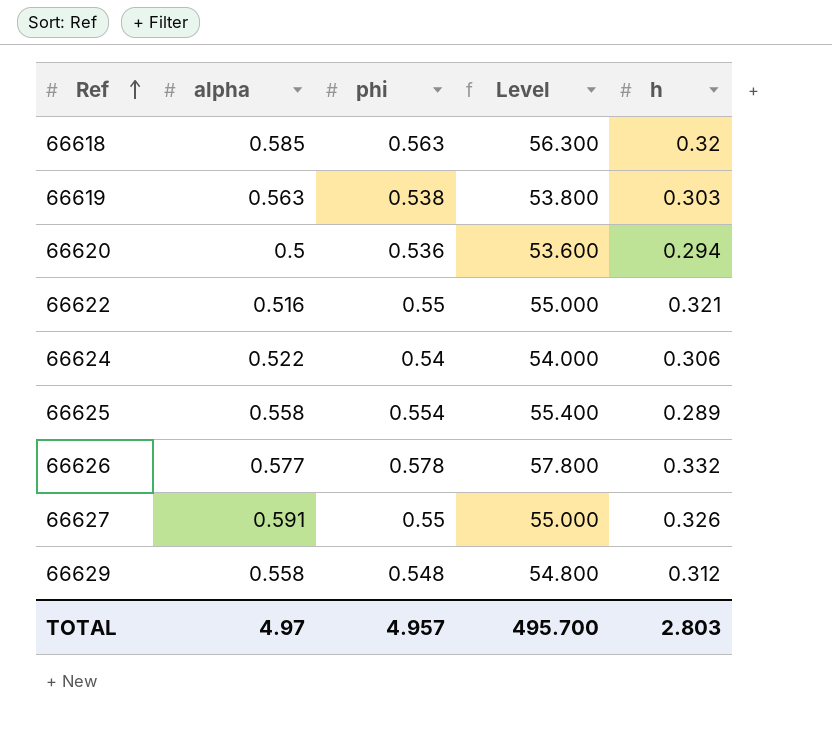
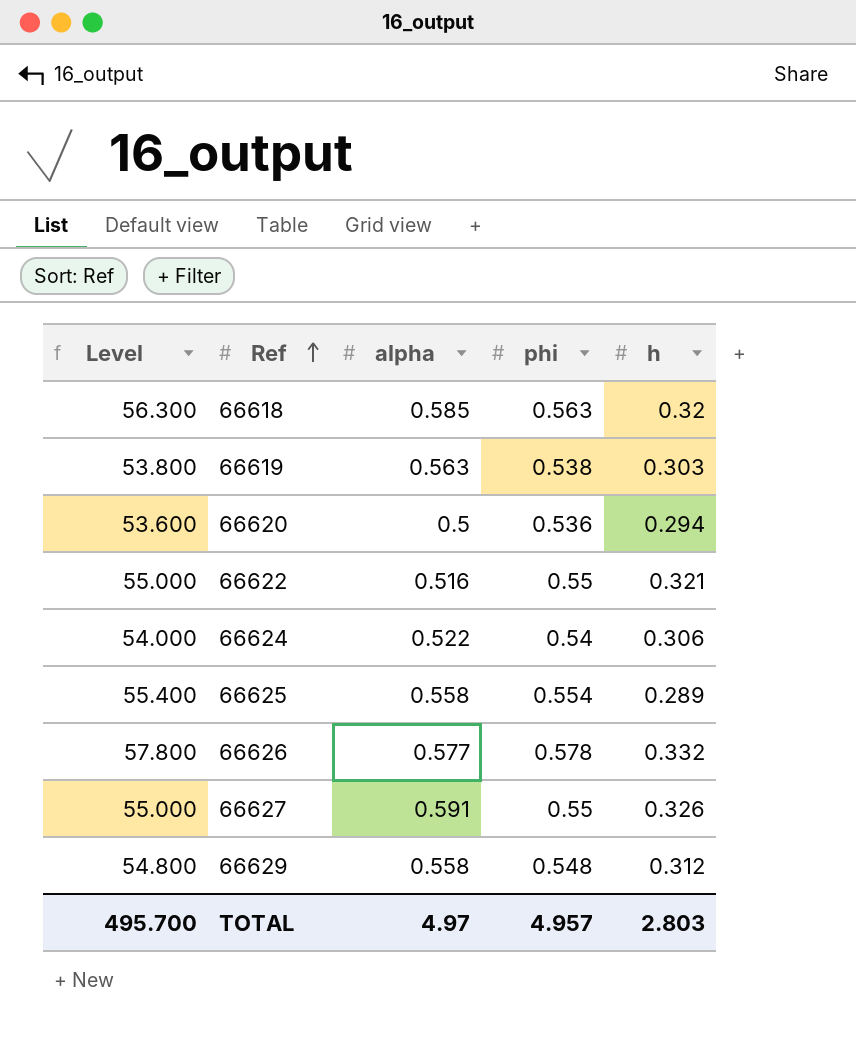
column Level | position: 4 -> 1

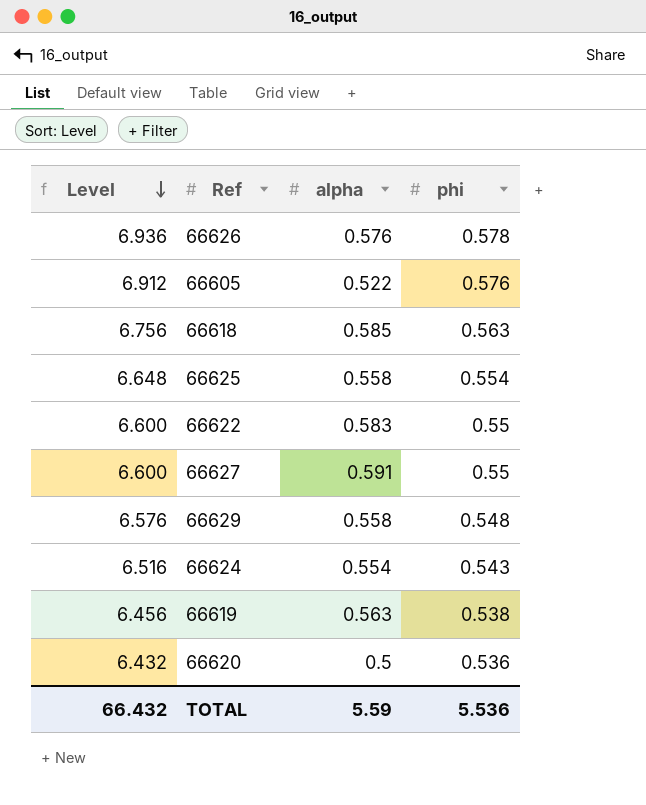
row order: Ref ascending -> Level descending
column h | position: 5 -> none
column Level | formula: [phi] * 100 -> [phi] * 12
66626 | alpha: 0.577 -> 0.576
row 66605: none -> 6.912 | 0.522 | 0.576
66622 | alpha: 0.516 -> 0.583
66624 | alpha: 0.522 -> 0.554
66624 | phi: 0.54 -> 0.543
TOTAL | Level: 495.700 -> 66.432
TOTAL | alpha: 4.97 -> 5.59
TOTAL | phi: 4.957 -> 5.536

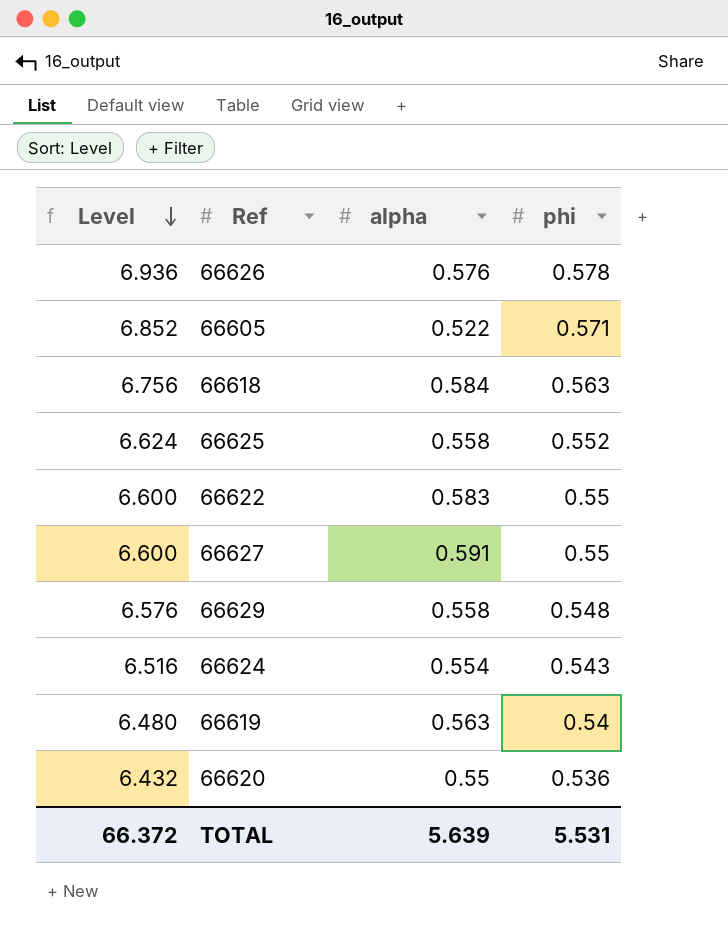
66605 | Level: 6.912 -> 6.852
66605 | phi: 0.576 -> 0.571
66618 | alpha: 0.585 -> 0.584
66625 | Level: 6.648 -> 6.624
66625 | phi: 0.554 -> 0.552
66619 | Level: 6.456 -> 6.480
66619 | phi: 0.538 -> 0.54
66620 | alpha: 0.5 -> 0.55
TOTAL | Level: 66.432 -> 66.372
TOTAL | alpha: 5.59 -> 5.639
TOTAL | phi: 5.536 -> 5.531

